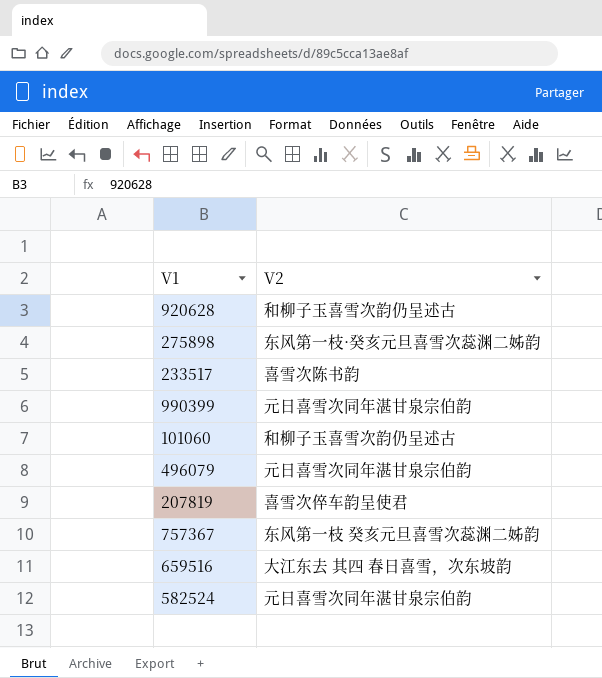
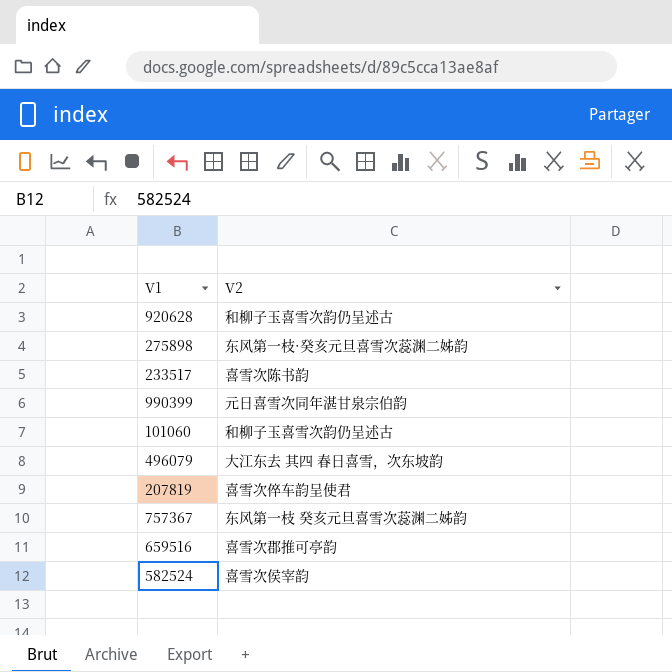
496079 | V2: 元日喜雪次同年湛甘泉宗伯韵 -> 大江东去 其四 春日喜雪，次东坡韵
659516 | V2: 大江东去 其四 春日喜雪，次东坡韵 -> 喜雪次郡推可亭韵
582524 | V2: 元日喜雪次同年湛甘泉宗伯韵 -> 喜雪次侯宰韵

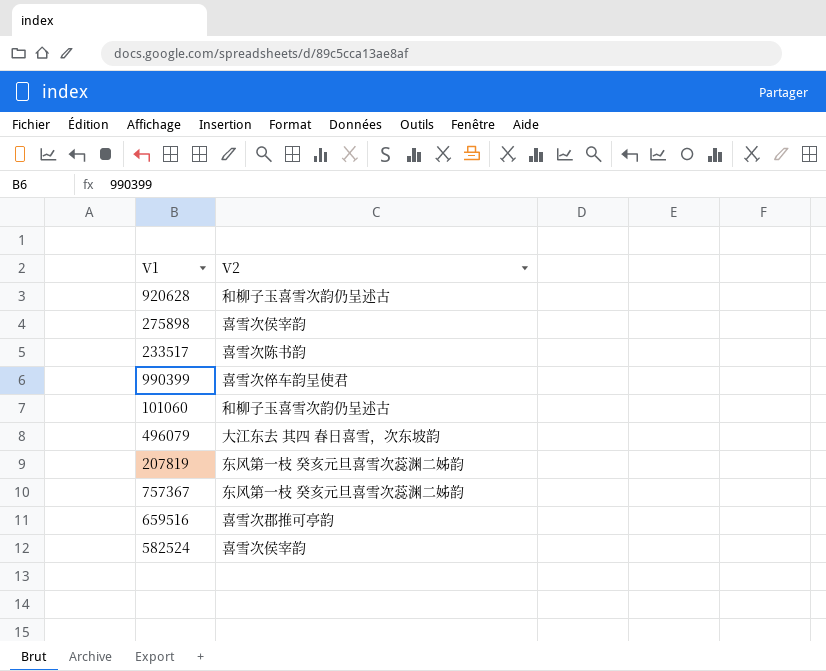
275898 | V2: 东风第一枝·癸亥元旦喜雪次蕊渊二姊韵 -> 喜雪次侯宰韵
990399 | V2: 元日喜雪次同年湛甘泉宗伯韵 -> 喜雪次倅车韵呈使君
207819 | V2: 喜雪次倅车韵呈使君 -> 东风第一枝 癸亥元旦喜雪次蕊渊二姊韵

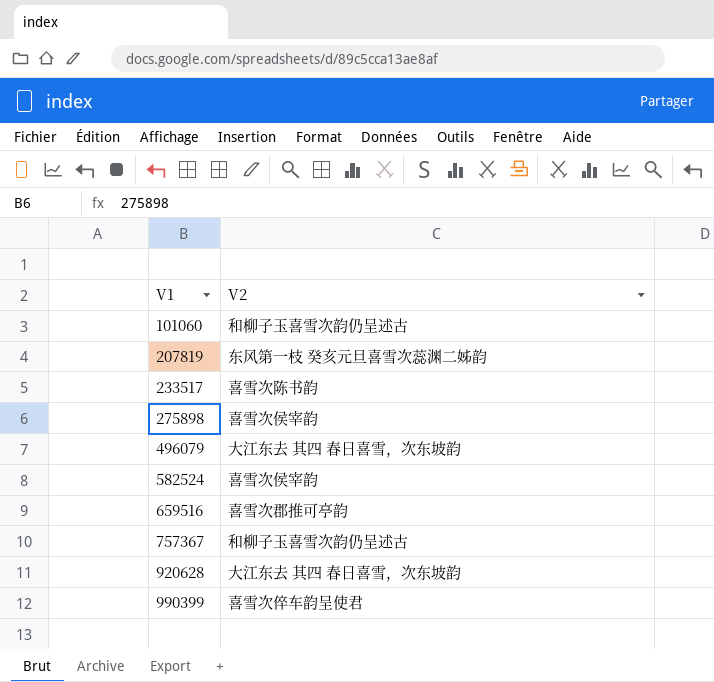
row order: none -> V1 ascending
757367 | V2: 东风第一枝 癸亥元旦喜雪次蕊渊二姊韵 -> 和柳子玉喜雪次韵仍呈述古
920628 | V2: 和柳子玉喜雪次韵仍呈述古 -> 大江东去 其四 春日喜雪，次东坡韵

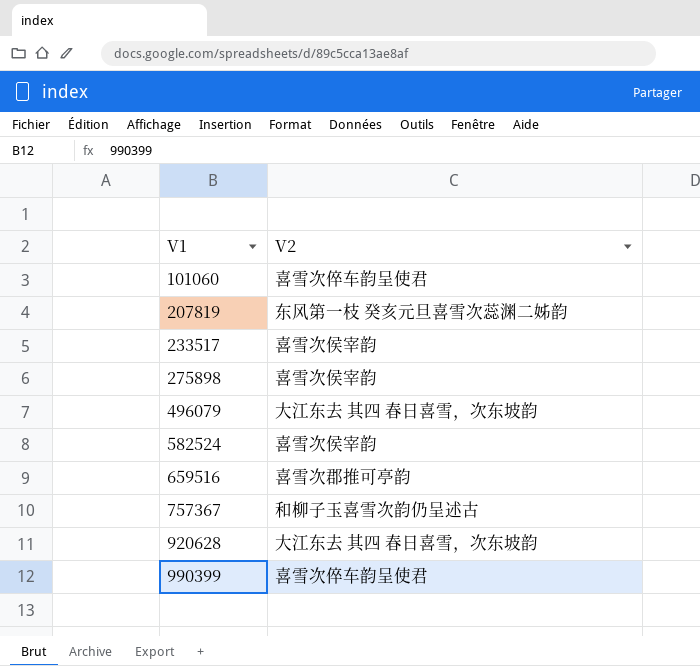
101060 | V2: 和柳子玉喜雪次韵仍呈述古 -> 喜雪次倅车韵呈使君
233517 | V2: 喜雪次陈书韵 -> 喜雪次侯宰韵

